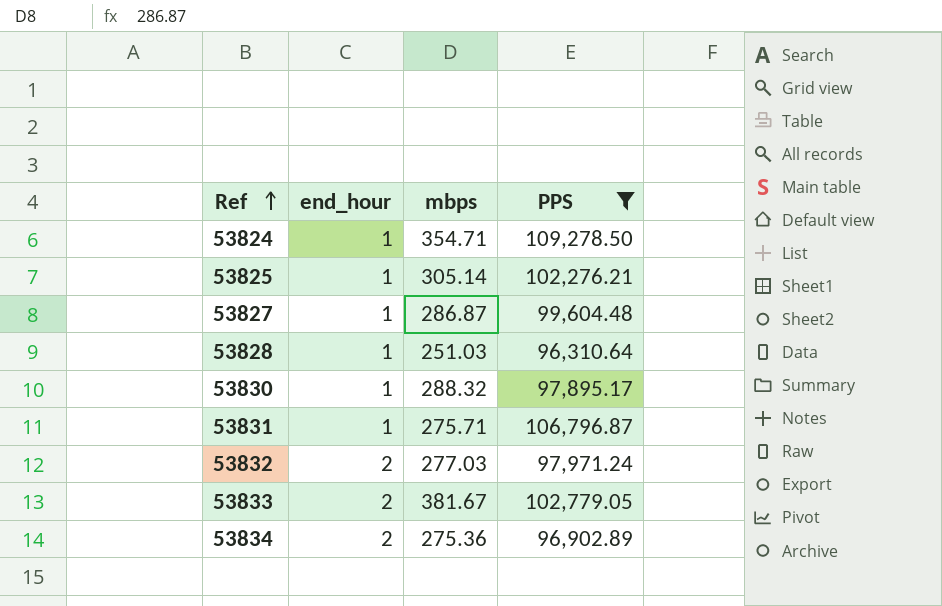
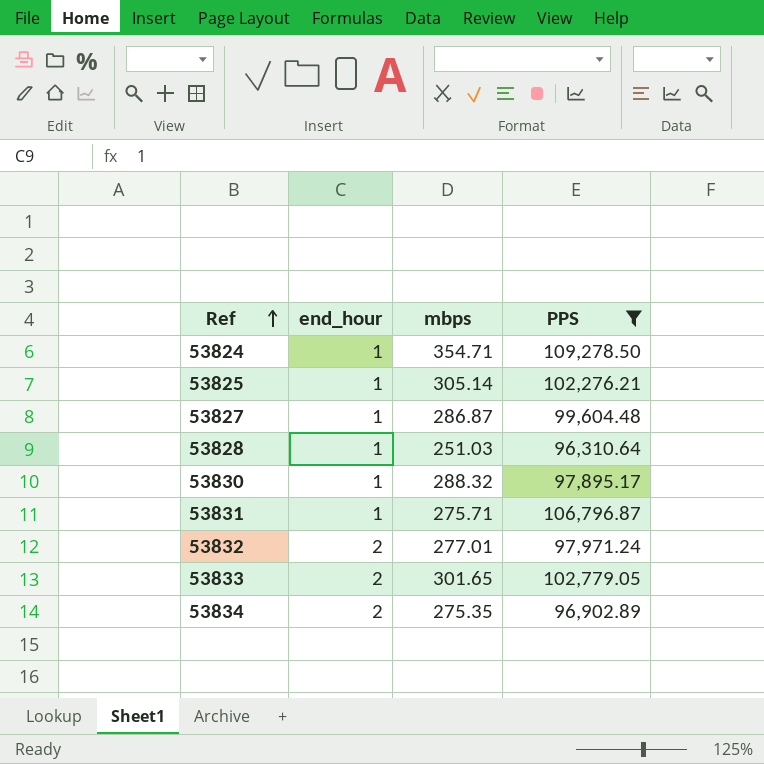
53832 | mbps: 277.03 -> 277.01
53833 | mbps: 381.67 -> 301.65
53834 | mbps: 275.36 -> 275.35

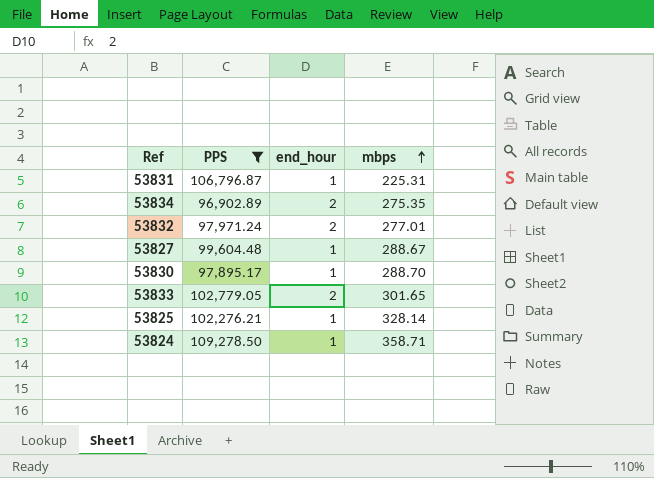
row order: Ref ascending -> mbps ascending
column PPS | position: 4 -> 2
row 53828: 1 | 251.03 | 96,310.64 -> none
53831 | mbps: 275.71 -> 225.31
53827 | mbps: 286.87 -> 288.67
53830 | mbps: 288.32 -> 288.70
53825 | mbps: 305.14 -> 328.14
53824 | mbps: 354.71 -> 358.71

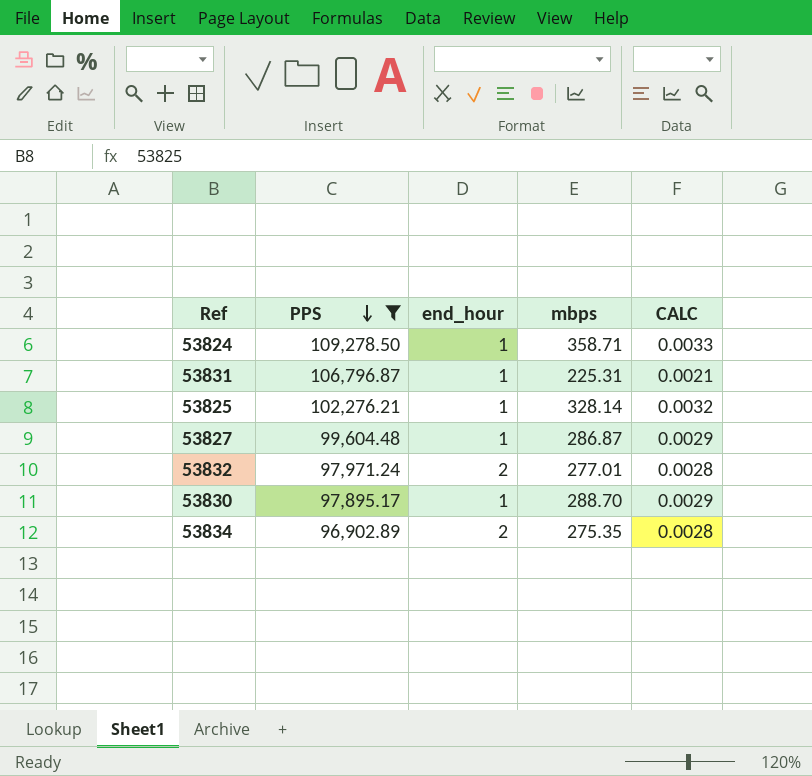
row order: mbps ascending -> PPS descending
column CALC | formula: none -> [mbps] / [PPS]
row 53833: 102,779.05 | 2 | 301.65 -> none
53827 | mbps: 288.67 -> 286.87

